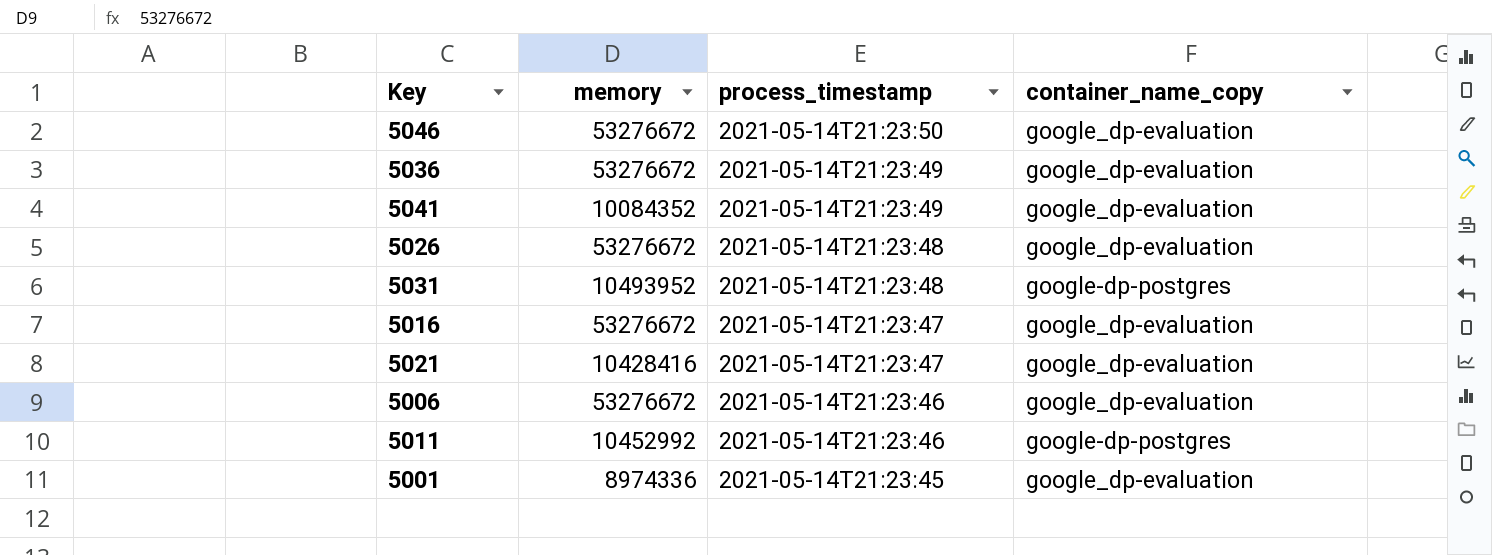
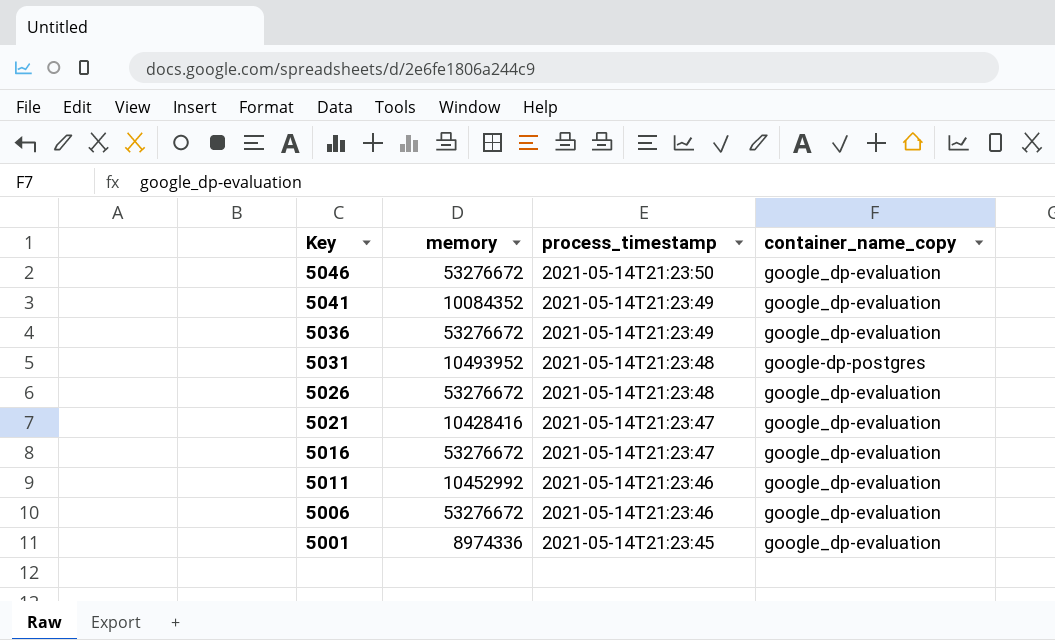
row order: process_timestamp descending -> Key descending
5011 | container_name_copy: google-dp-postgres -> google_dp-evaluation

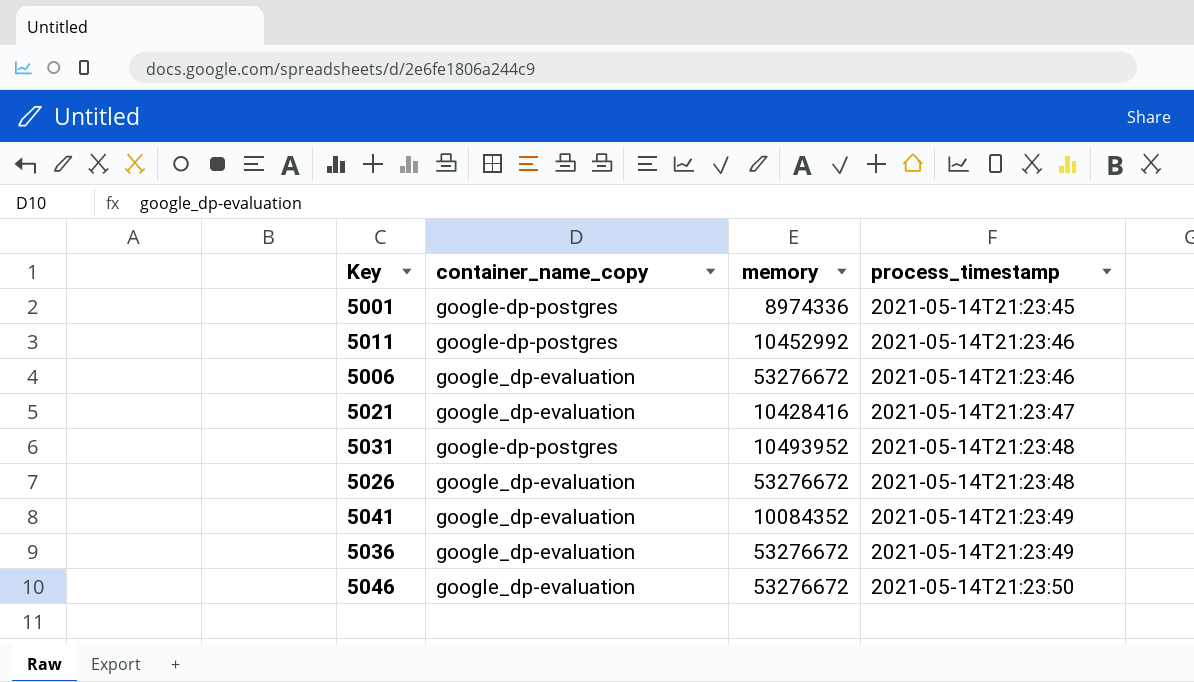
row order: Key descending -> process_timestamp ascending
column container_name_copy | position: 4 -> 2
row 5016: 53276672 | 2021-05-14T21:23:47 | google_dp-evaluation -> none
5001 | container_name_copy: google_dp-evaluation -> google-dp-postgres
5011 | container_name_copy: google_dp-evaluation -> google-dp-postgres

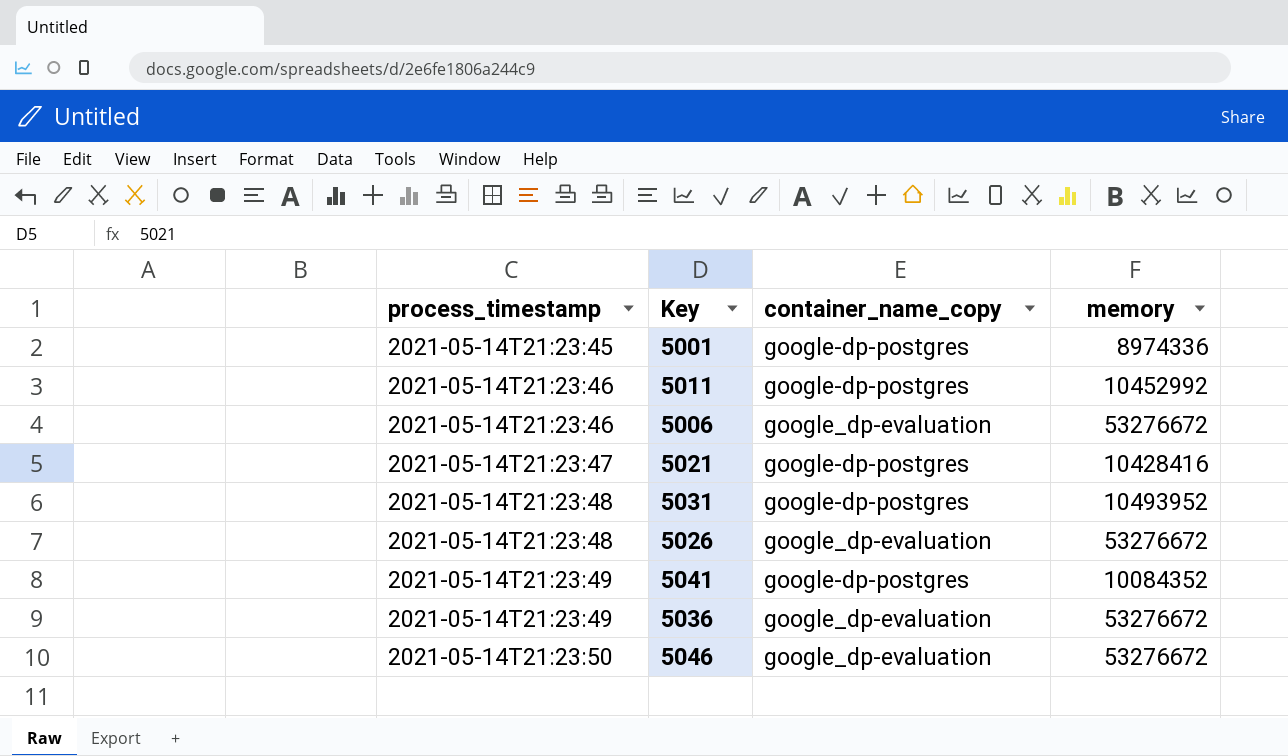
column process_timestamp | position: 4 -> 1
5021 | container_name_copy: google_dp-evaluation -> google-dp-postgres
5041 | container_name_copy: google_dp-evaluation -> google-dp-postgres

